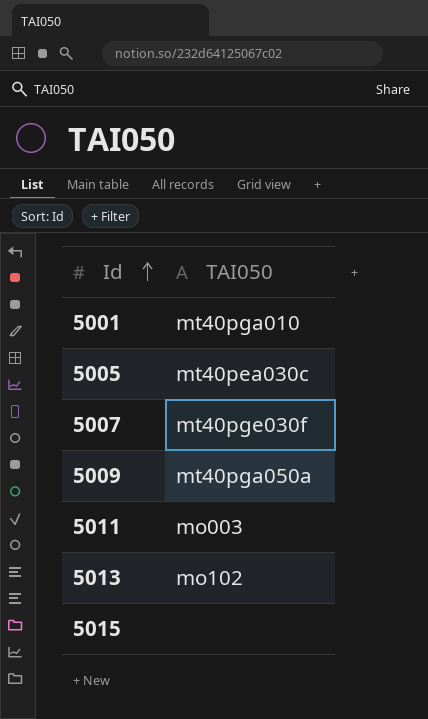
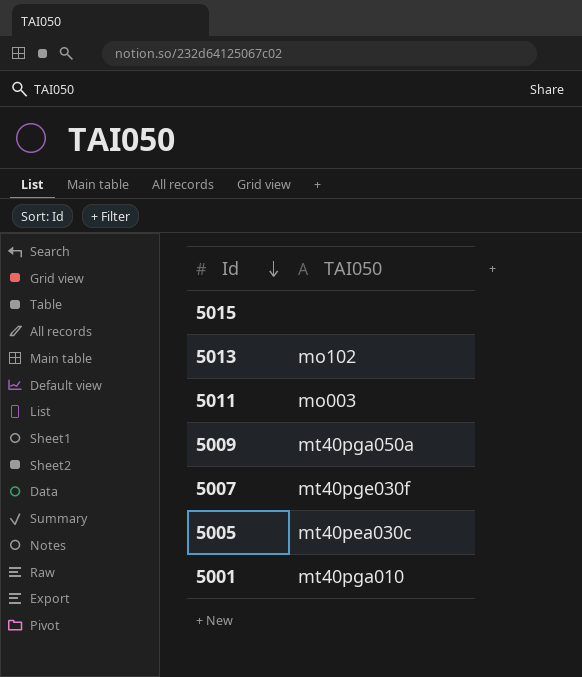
row order: Id ascending -> Id descending

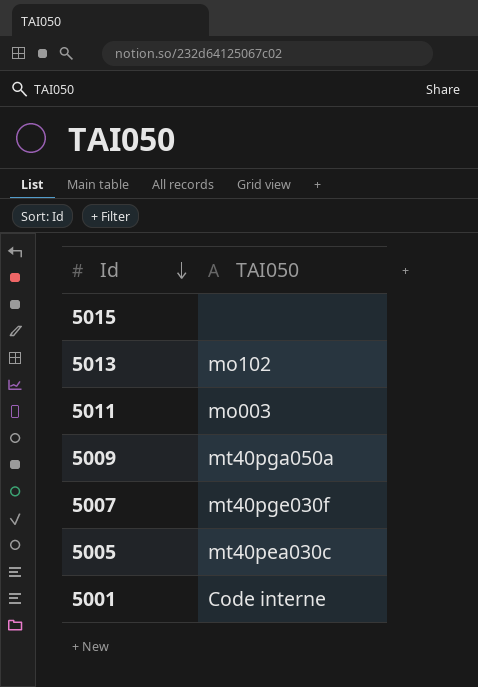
5001 | TAI050: mt40pga010 -> Code interne

